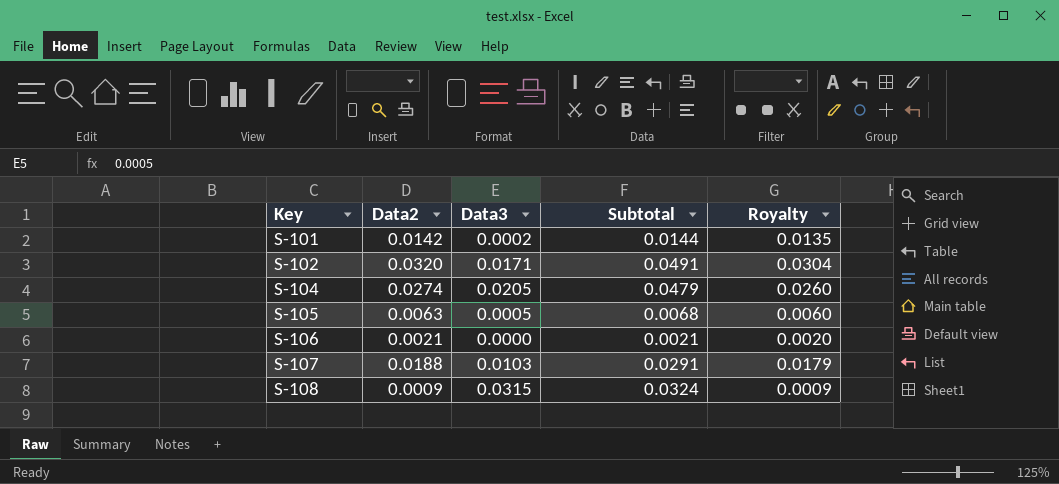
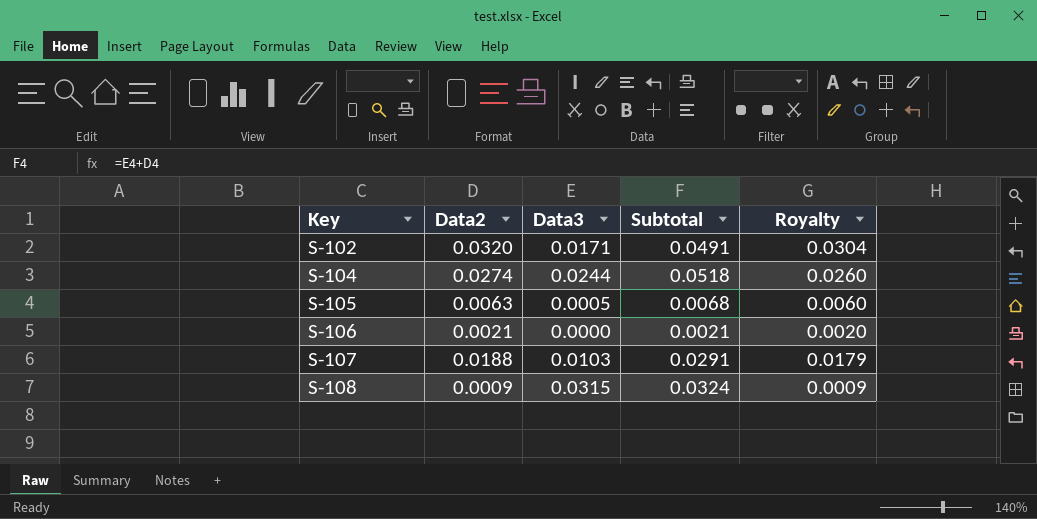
row S-101: 0.0142 | 0.0002 | 0.0144 | 0.0135 -> none
S-104 | Data3: 0.0205 -> 0.0244
S-104 | Subtotal: 0.0479 -> 0.0518

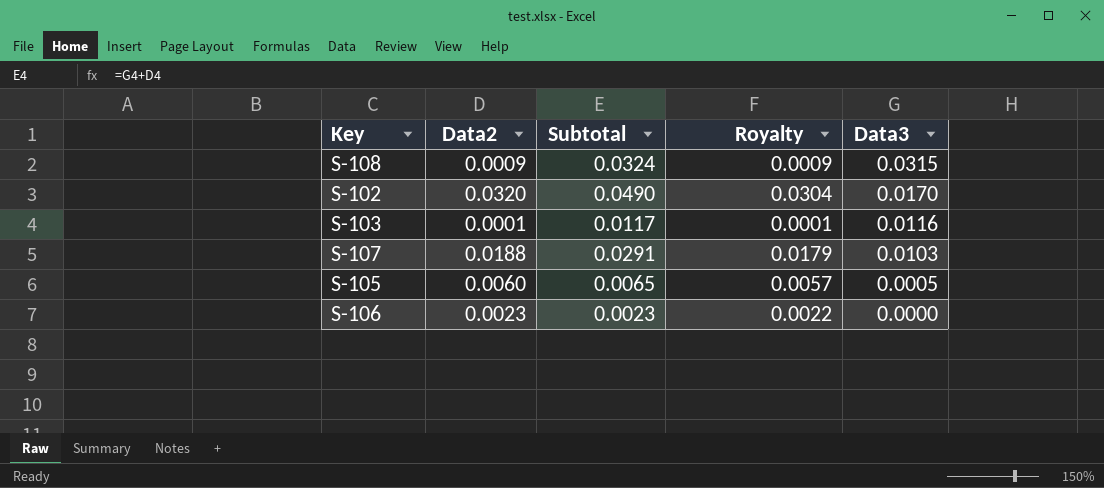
row order: Key ascending -> Data3 descending
column Data3 | position: 3 -> 5
row S-104: 0.0274 | 0.0244 | 0.0518 | 0.0260 -> none
S-102 | Subtotal: 0.0491 -> 0.0490
S-102 | Data3: 0.0171 -> 0.0170
row S-103: none -> 0.0001 | 0.0117 | 0.0001 | 0.0116
S-105 | Data2: 0.0063 -> 0.0060
S-105 | Subtotal: 0.0068 -> 0.0065
S-105 | Royalty: 0.0060 -> 0.0057
S-106 | Data2: 0.0021 -> 0.0023
S-106 | Subtotal: 0.0021 -> 0.0023
S-106 | Royalty: 0.0020 -> 0.0022

